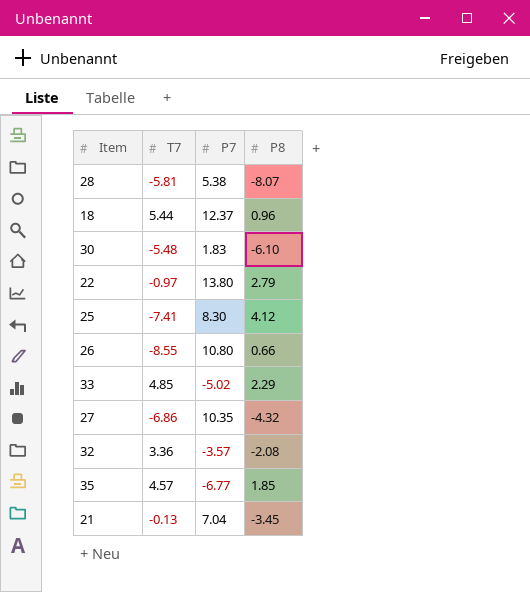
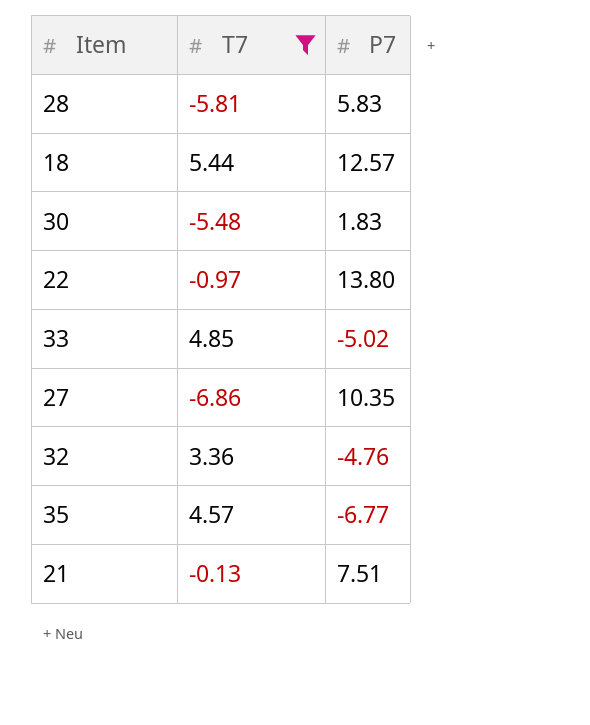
filter: none -> T7 >= -6.86
column P8 | position: 4 -> none
28 | P7: 5.38 -> 5.83
18 | P7: 12.37 -> 12.57
32 | P7: -3.57 -> -4.76
21 | P7: 7.04 -> 7.51

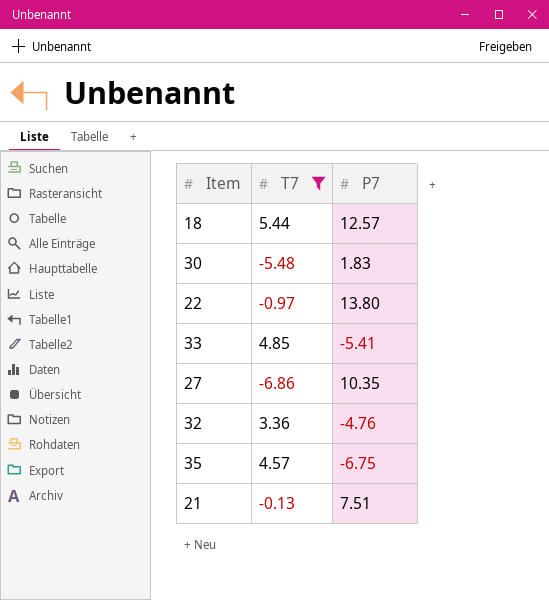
row 28: -5.81 | 5.83 -> none
33 | P7: -5.02 -> -5.41
35 | P7: -6.77 -> -6.75

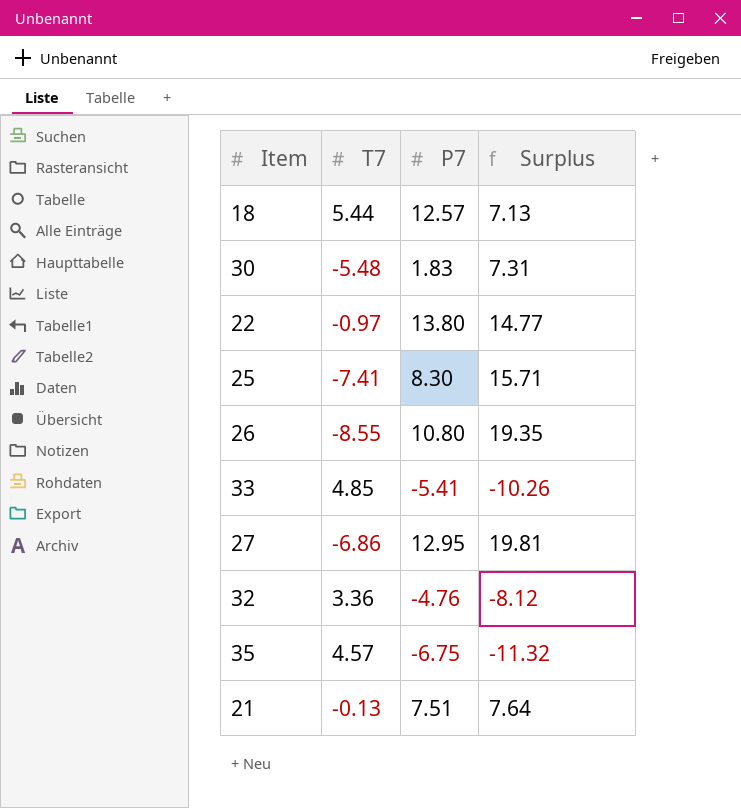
filter: T7 >= -6.86 -> none
column Surplus | formula: none -> [P7] - [T7]
27 | P7: 10.35 -> 12.95

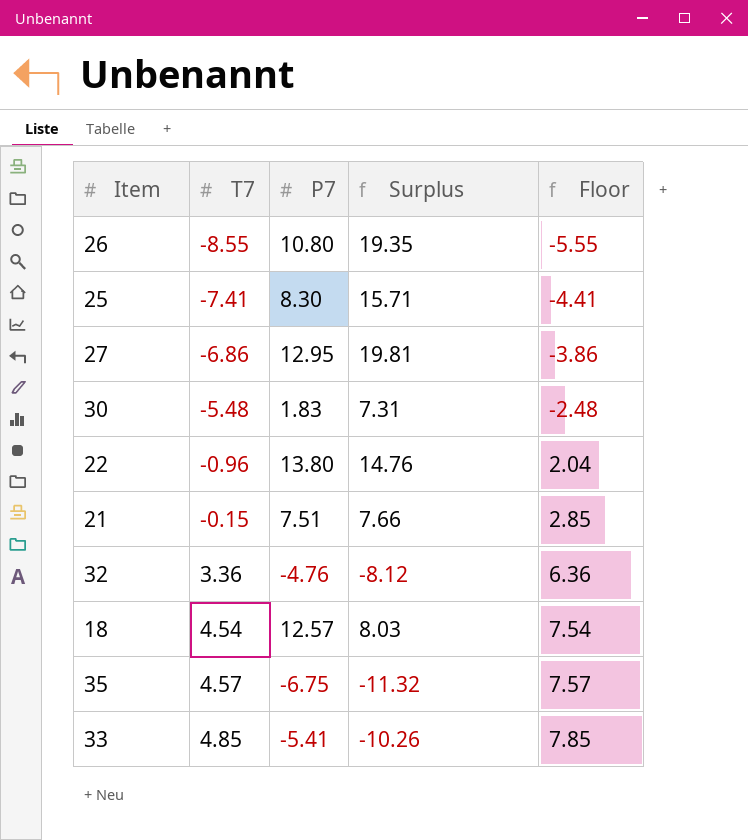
row order: none -> T7 ascending
column Floor | formula: none -> [T7] + 3
22 | T7: -0.97 -> -0.96
22 | Surplus: 14.77 -> 14.76
21 | T7: -0.13 -> -0.15
21 | Surplus: 7.64 -> 7.66
18 | T7: 5.44 -> 4.54
18 | Surplus: 7.13 -> 8.03

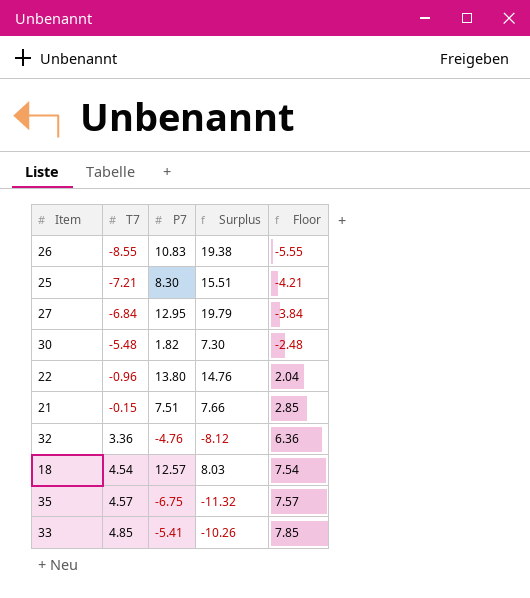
26 | P7: 10.80 -> 10.83
26 | Surplus: 19.35 -> 19.38
25 | T7: -7.41 -> -7.21
25 | Surplus: 15.71 -> 15.51
25 | Floor: -4.41 -> -4.21
27 | T7: -6.86 -> -6.84
27 | Surplus: 19.81 -> 19.79
27 | Floor: -3.86 -> -3.84
30 | P7: 1.83 -> 1.82
30 | Surplus: 7.31 -> 7.30

